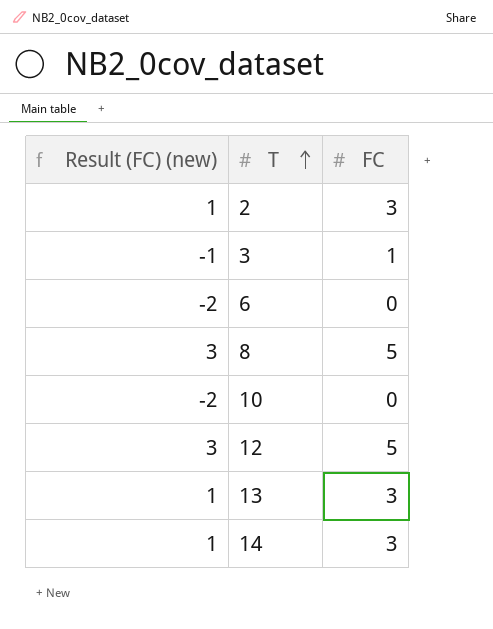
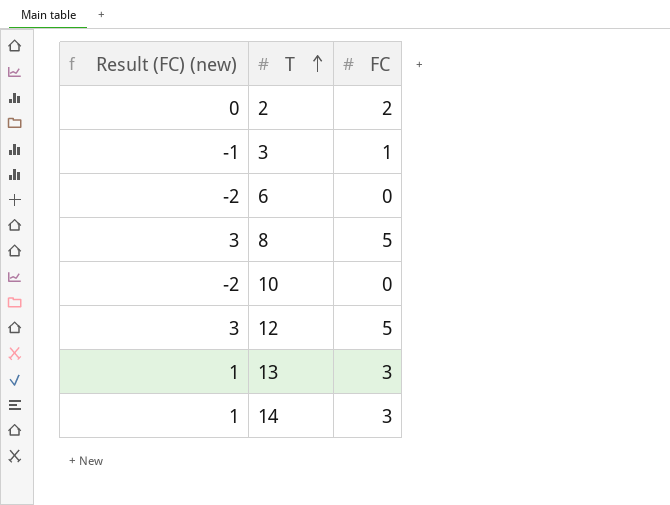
2 | Result (FC) (new): 1 -> 0
2 | FC: 3 -> 2

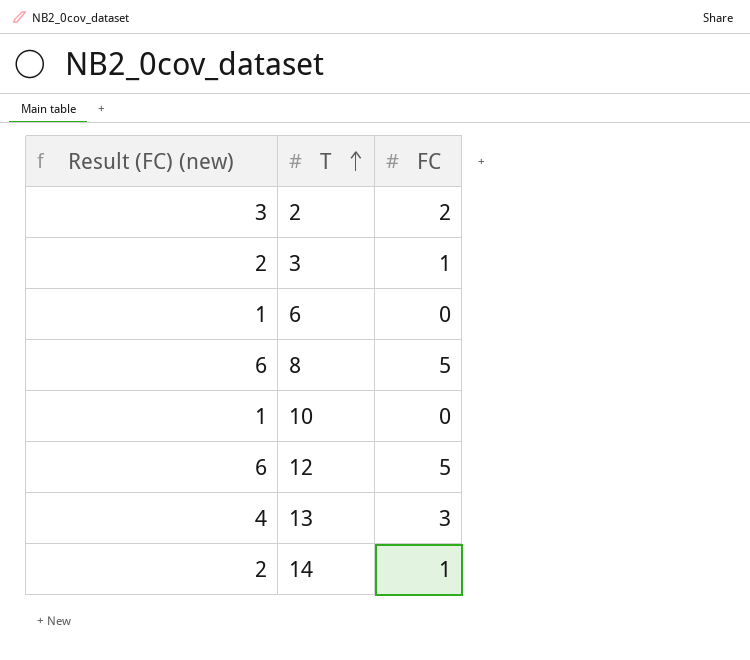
column Result (FC) (new) | formula: [FC] - 2 -> [FC] + 1
14 | FC: 3 -> 1

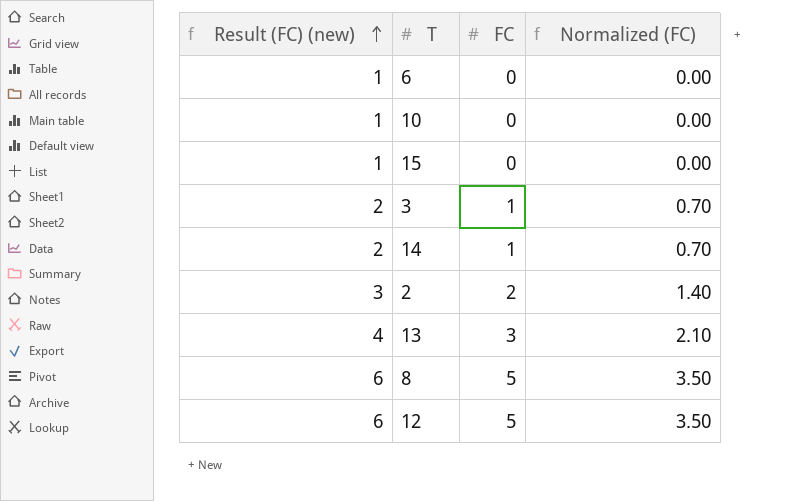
row order: T ascending -> Result (FC) (new) ascending
column Normalized (FC) | formula: none -> [FC] * 0.7
row 15: none -> 1 | 0 | 0.00

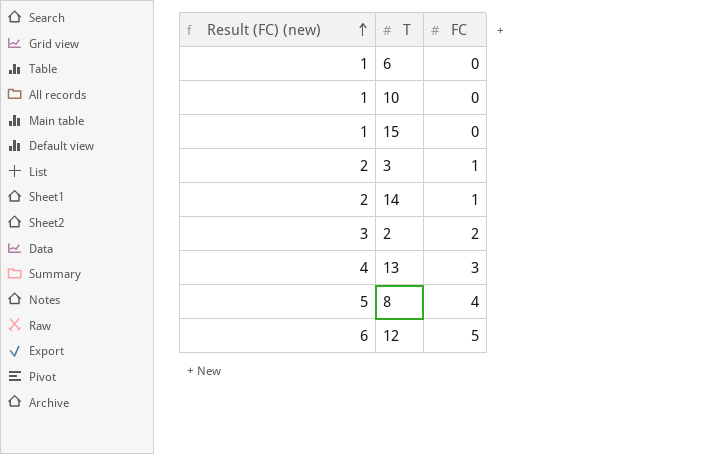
column Normalized (FC) | formula: [FC] * 0.7 -> none
8 | Result (FC) (new): 6 -> 5
8 | FC: 5 -> 4

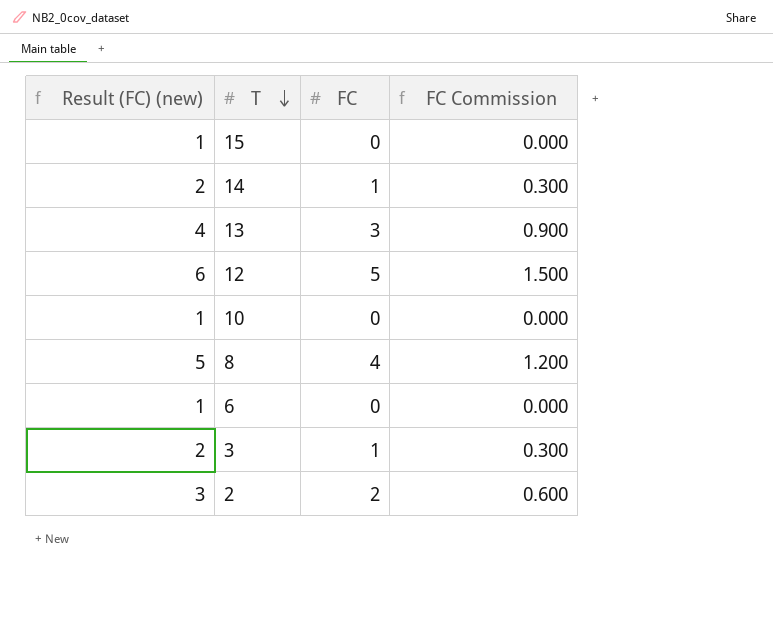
row order: Result (FC) (new) ascending -> T descending
column FC Commission | formula: none -> [FC] * 0.3

